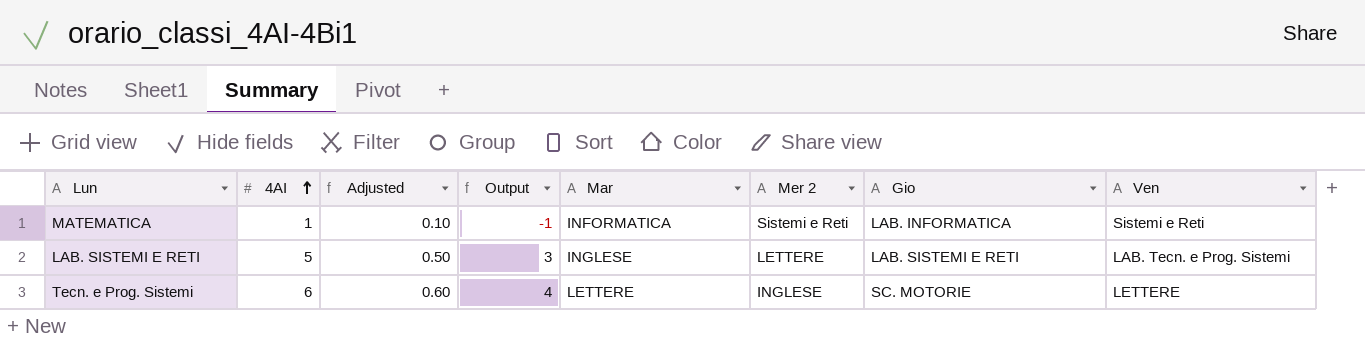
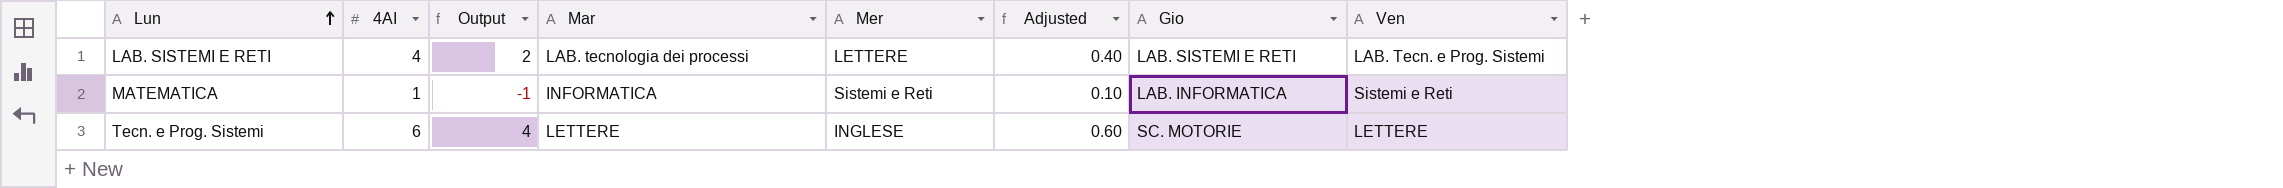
row order: 4AI ascending -> Lun ascending
column name: Mer 2 -> Mer
column Adjusted | position: 3 -> 6
LAB. SISTEMI E RETI | 4AI: 5 -> 4
LAB. SISTEMI E RETI | Output: 3 -> 2
LAB. SISTEMI E RETI | Mar: INGLESE -> LAB. tecnologia dei processi
LAB. SISTEMI E RETI | Adjusted: 0.50 -> 0.40

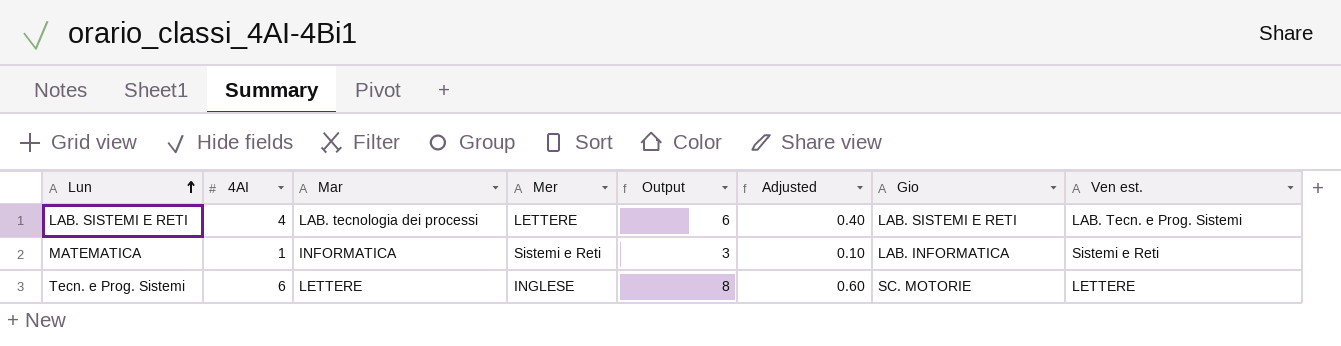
column Output | formula: [4AI] - 2 -> [4AI] + 2
column Output | position: 3 -> 5
column name: Ven -> Ven est.

